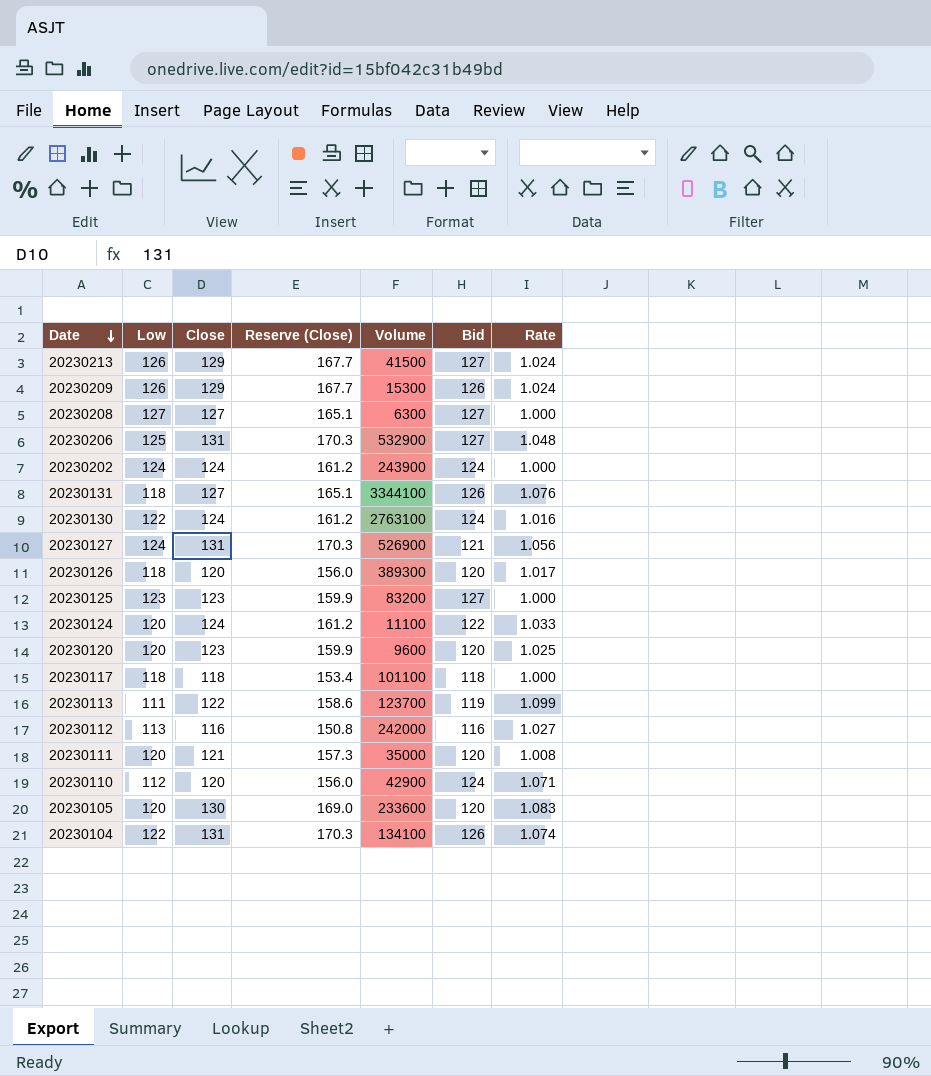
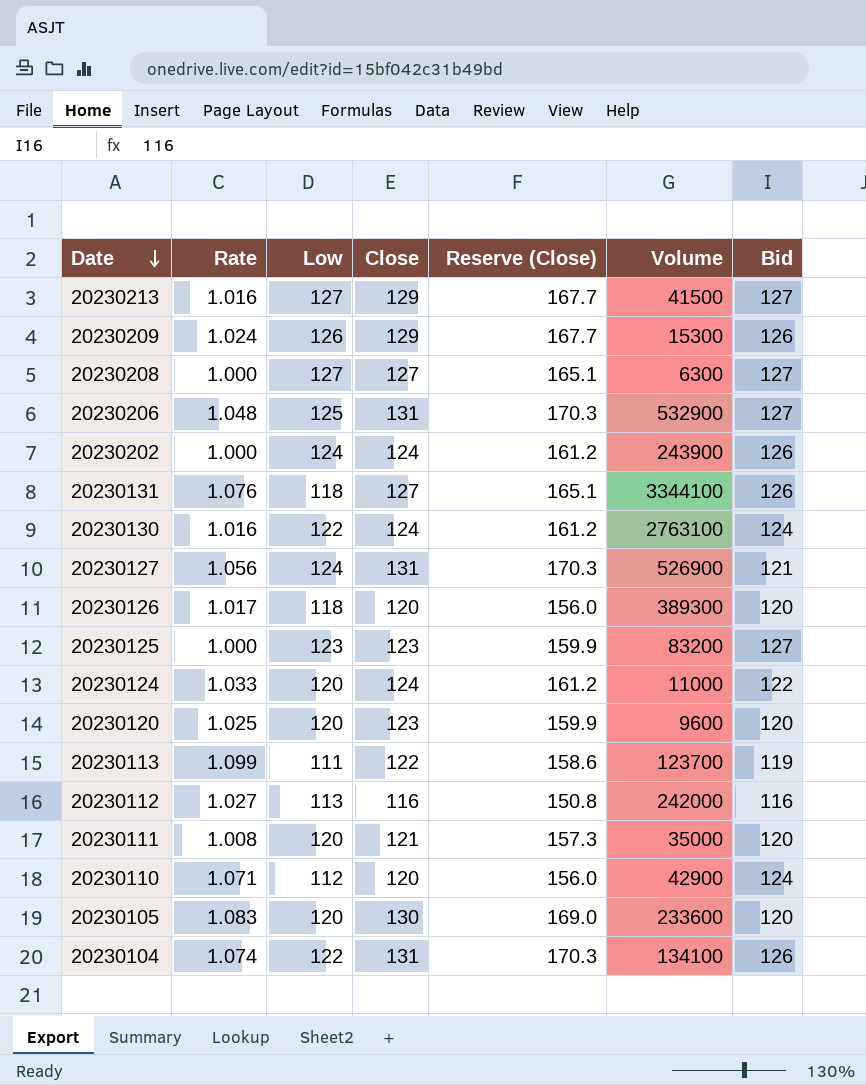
column Rate | position: 7 -> 2
row 20230117: 118 | 118 | 153.4 | 101100 | 118 | 1.000 -> none
20230213 | Rate: 1.024 -> 1.016
20230213 | Low: 126 -> 127
20230202 | Bid: 124 -> 126
20230124 | Volume: 11100 -> 11000

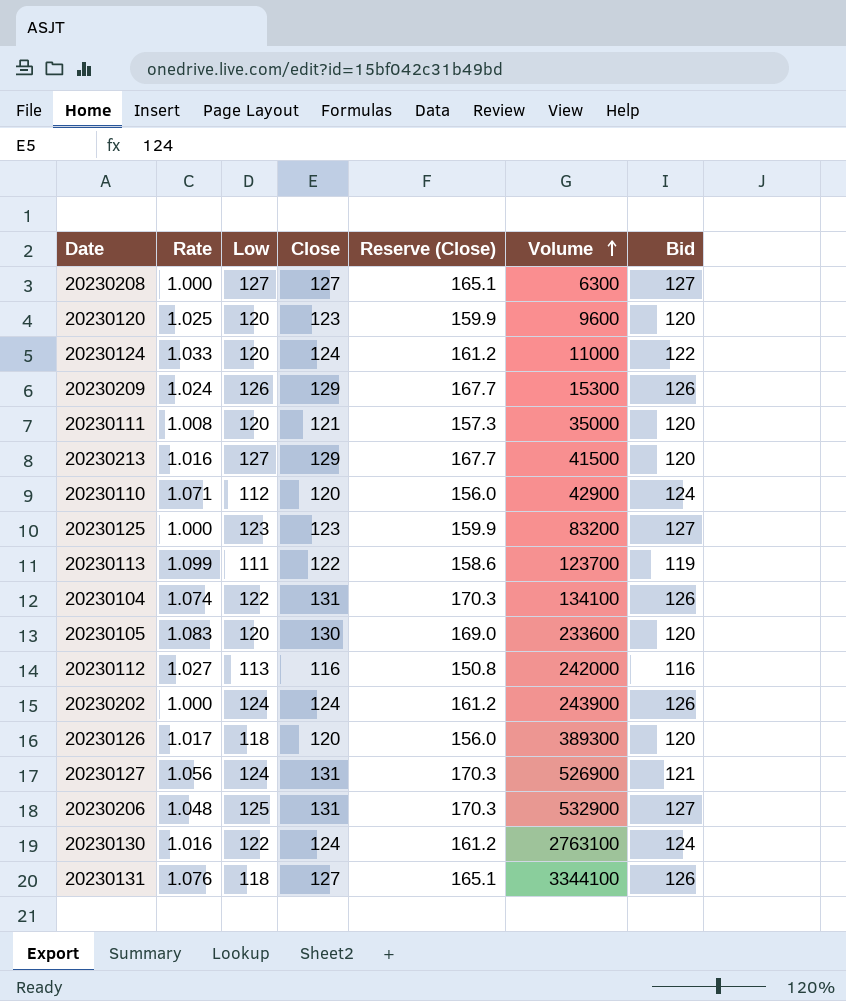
row order: Date descending -> Volume ascending
20230213 | Bid: 127 -> 120

